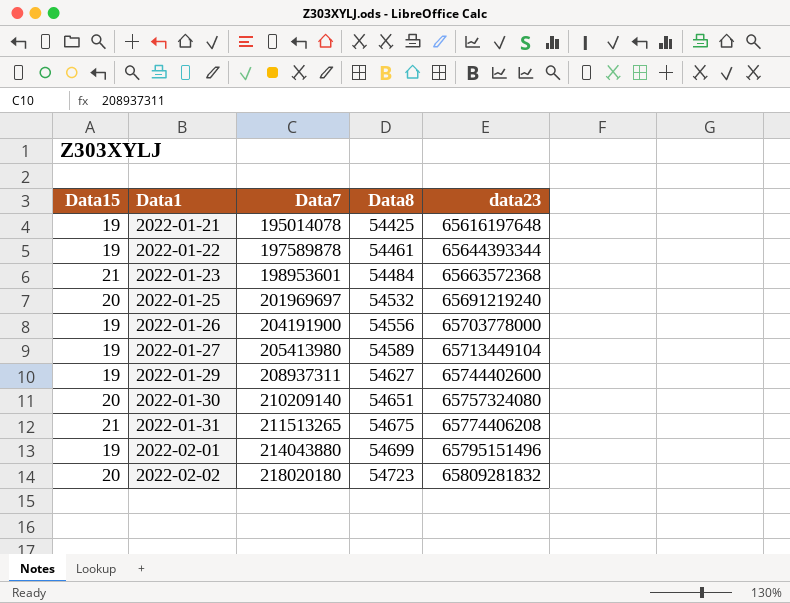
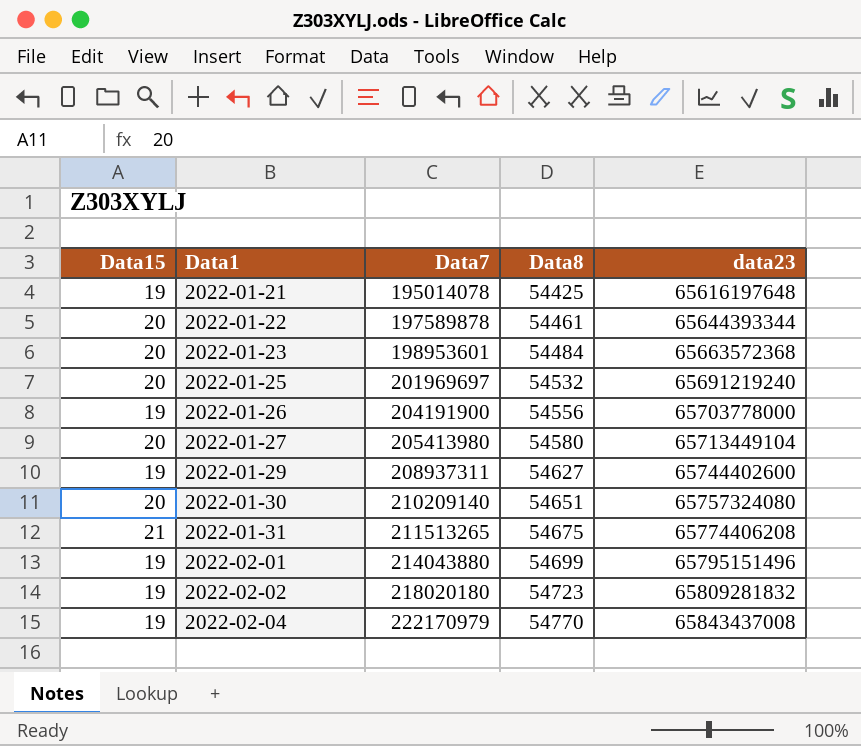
2022-01-22 | Data15: 19 -> 20
2022-01-23 | Data15: 21 -> 20
2022-01-27 | Data15: 19 -> 20
2022-01-27 | Data8: 54589 -> 54580
2022-02-02 | Data15: 20 -> 19
row 2022-02-04: none -> 19 | 222170979 | 54770 | 65843437008

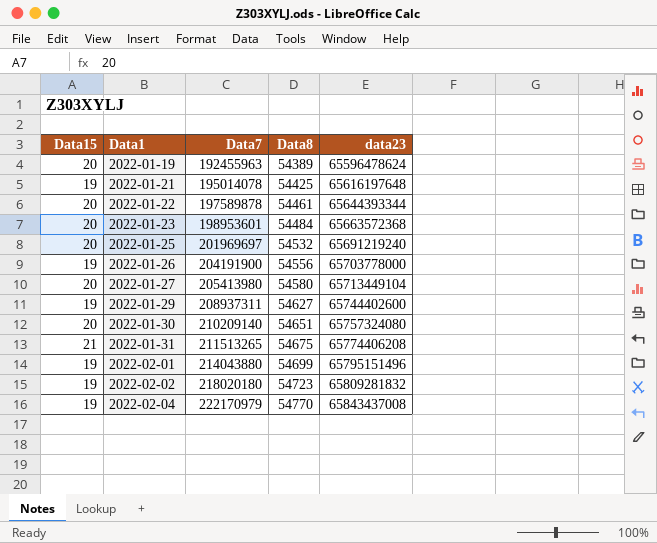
row 2022-01-19: none -> 20 | 192455963 | 54389 | 65596478624

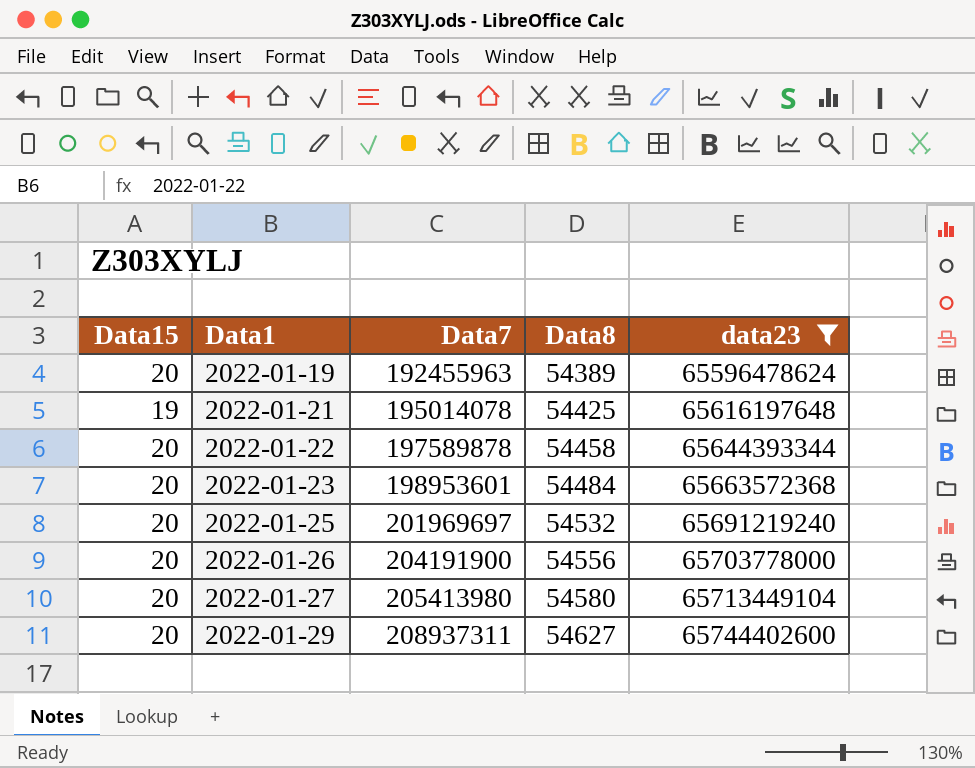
filter: none -> data23 <= 65744402600
2022-01-22 | Data8: 54461 -> 54458
2022-01-26 | Data15: 19 -> 20
2022-01-29 | Data15: 19 -> 20

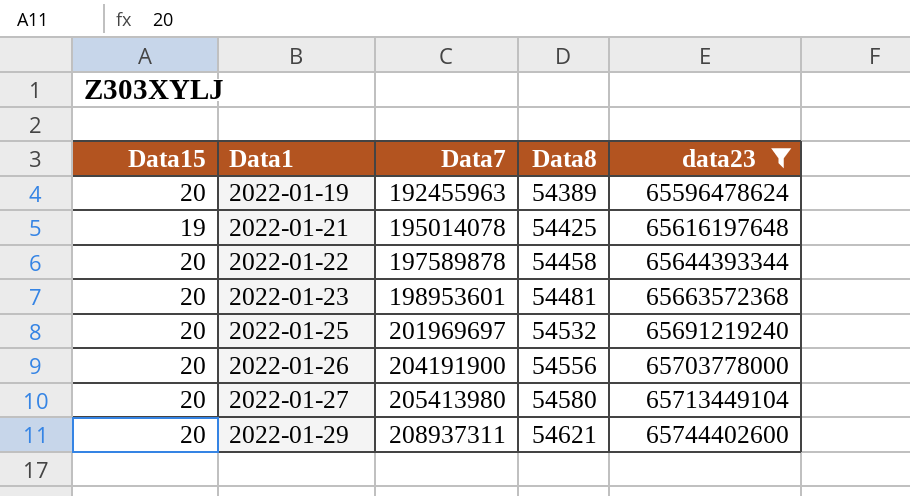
2022-01-23 | Data8: 54484 -> 54481
2022-01-29 | Data8: 54627 -> 54621

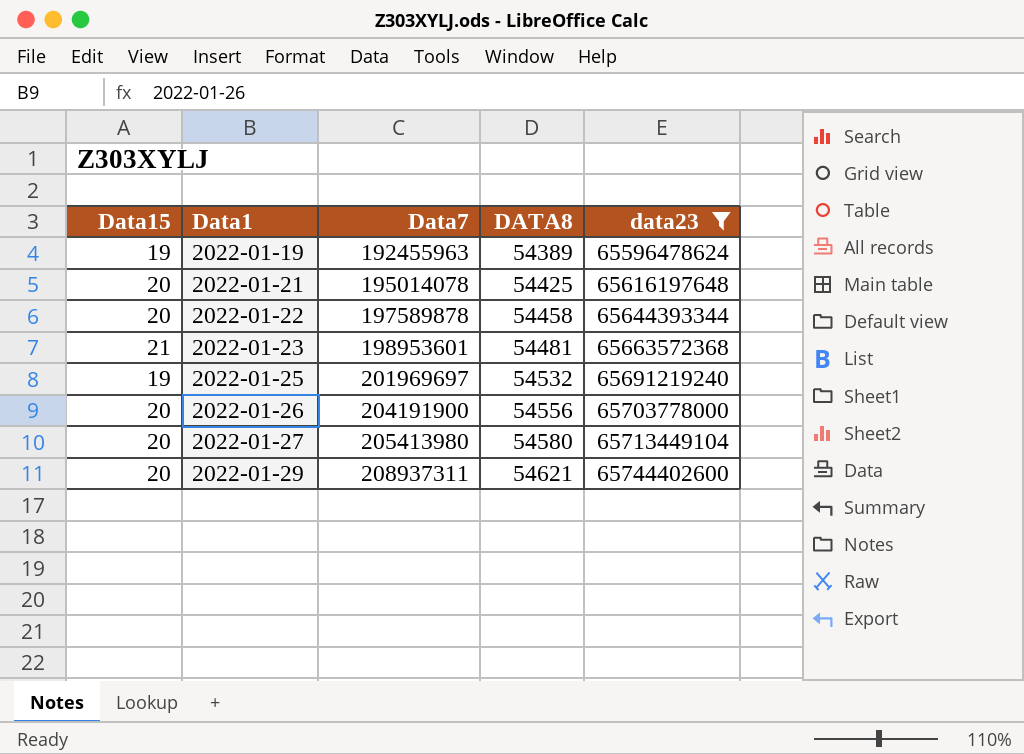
column name: Data8 -> DATA8
2022-01-19 | Data15: 20 -> 19
2022-01-21 | Data15: 19 -> 20
2022-01-23 | Data15: 20 -> 21
2022-01-25 | Data15: 20 -> 19

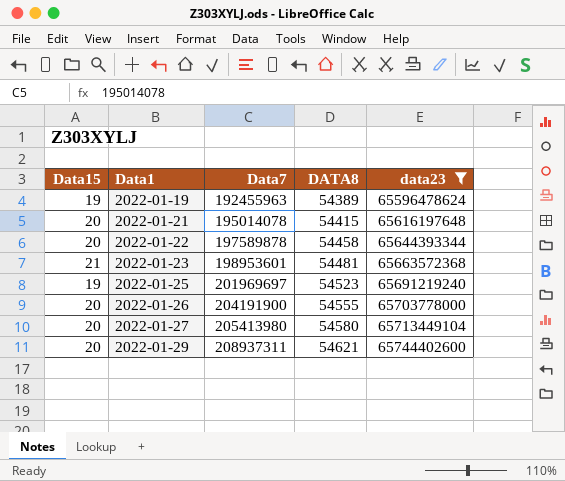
2022-01-21 | DATA8: 54425 -> 54415
2022-01-25 | DATA8: 54532 -> 54523
2022-01-26 | DATA8: 54556 -> 54555

